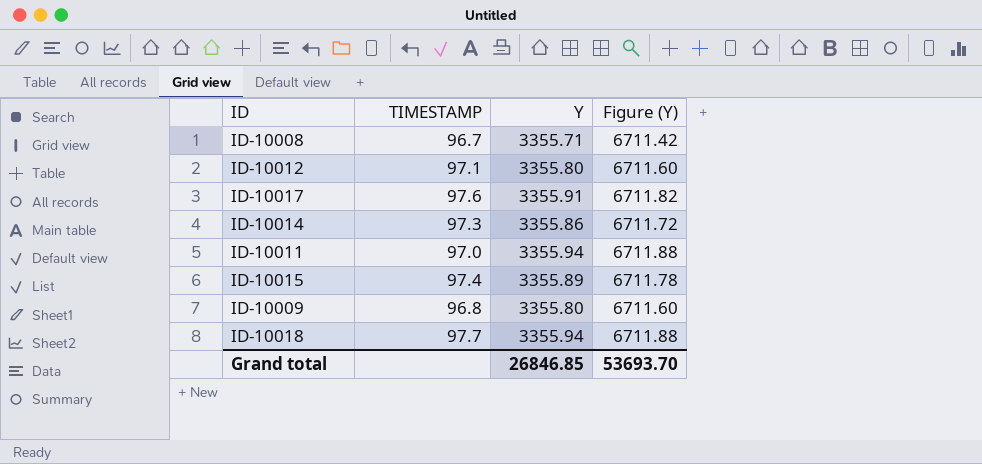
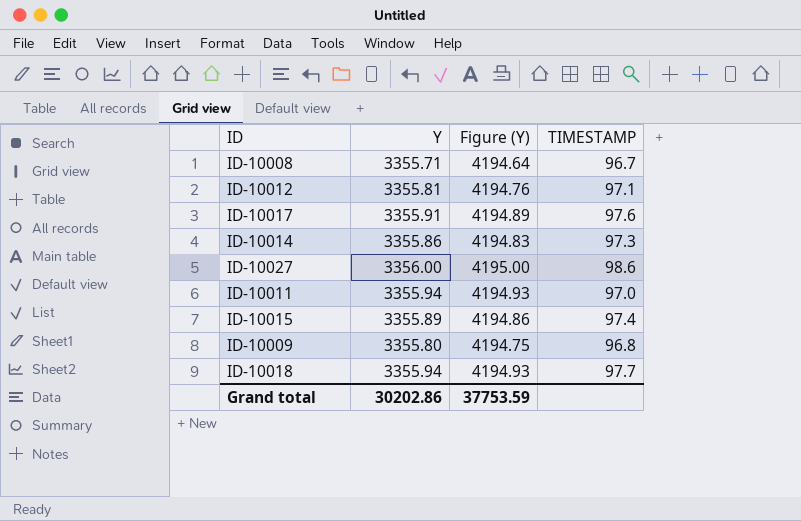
column Figure (Y) | formula: [Y] * 2 -> [Y] * 1.25
column TIMESTAMP | position: 2 -> 4
ID-10012 | Y: 3355.80 -> 3355.81
row ID-10027: none -> 3356.00 | 4195.00 | 98.6
Grand total | Y: 26846.85 -> 30202.86
Grand total | Figure (Y): 53693.70 -> 37753.59

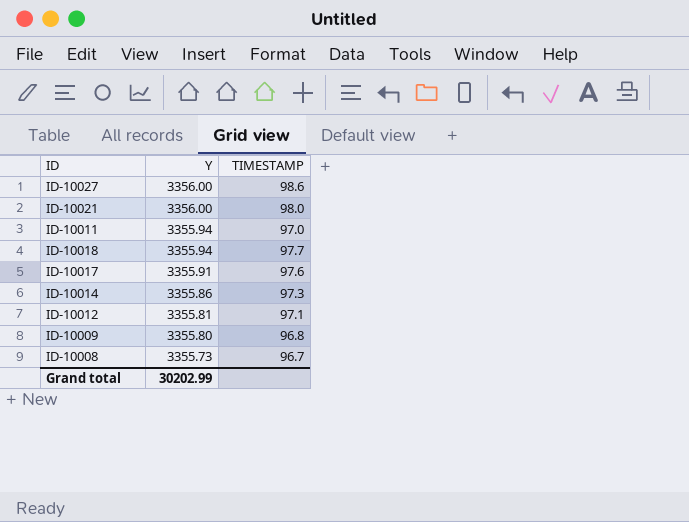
row order: none -> Y descending
column Figure (Y) | formula: [Y] * 1.25 -> none
row ID-10015: 3355.89 | 4194.86 | 97.4 -> none
row ID-10021: none -> 3356.00 | 98.0
ID-10008 | Y: 3355.71 -> 3355.73
Grand total | Y: 30202.86 -> 30202.99

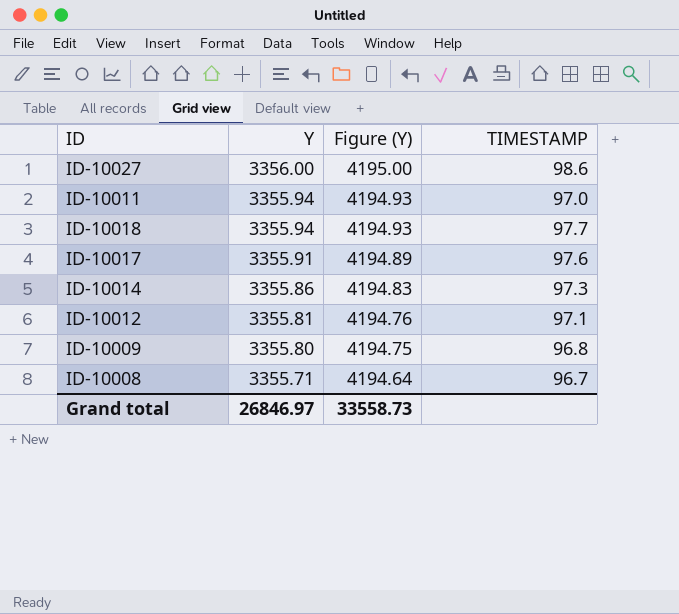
column Figure (Y) | formula: none -> [Y] * 1.25
row ID-10021: 3356.00 | 98.0 -> none
ID-10008 | Y: 3355.73 -> 3355.71
Grand total | Y: 30202.99 -> 26846.97

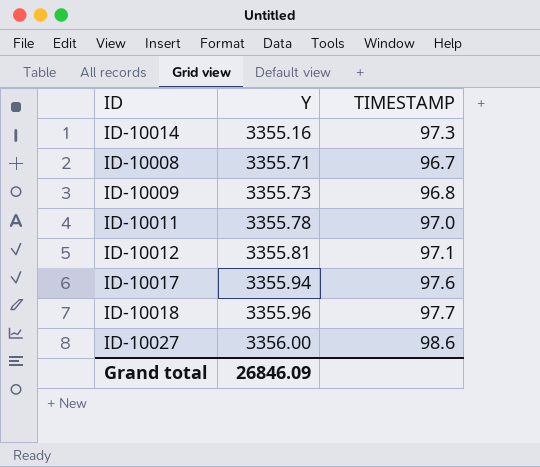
row order: Y descending -> Y ascending
column Figure (Y) | formula: [Y] * 1.25 -> none
ID-10014 | Y: 3355.86 -> 3355.16
ID-10009 | Y: 3355.80 -> 3355.73
ID-10011 | Y: 3355.94 -> 3355.78
ID-10017 | Y: 3355.91 -> 3355.94
ID-10018 | Y: 3355.94 -> 3355.96
Grand total | Y: 26846.97 -> 26846.09

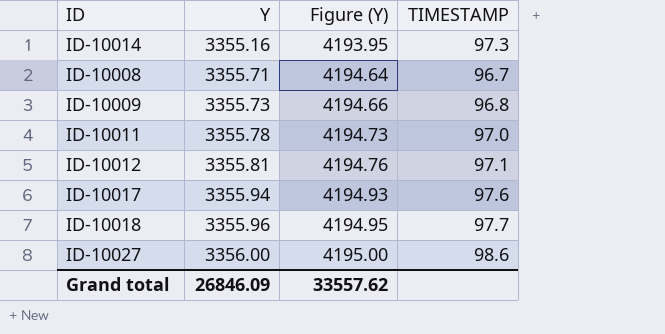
column Figure (Y) | formula: none -> [Y] * 1.25

